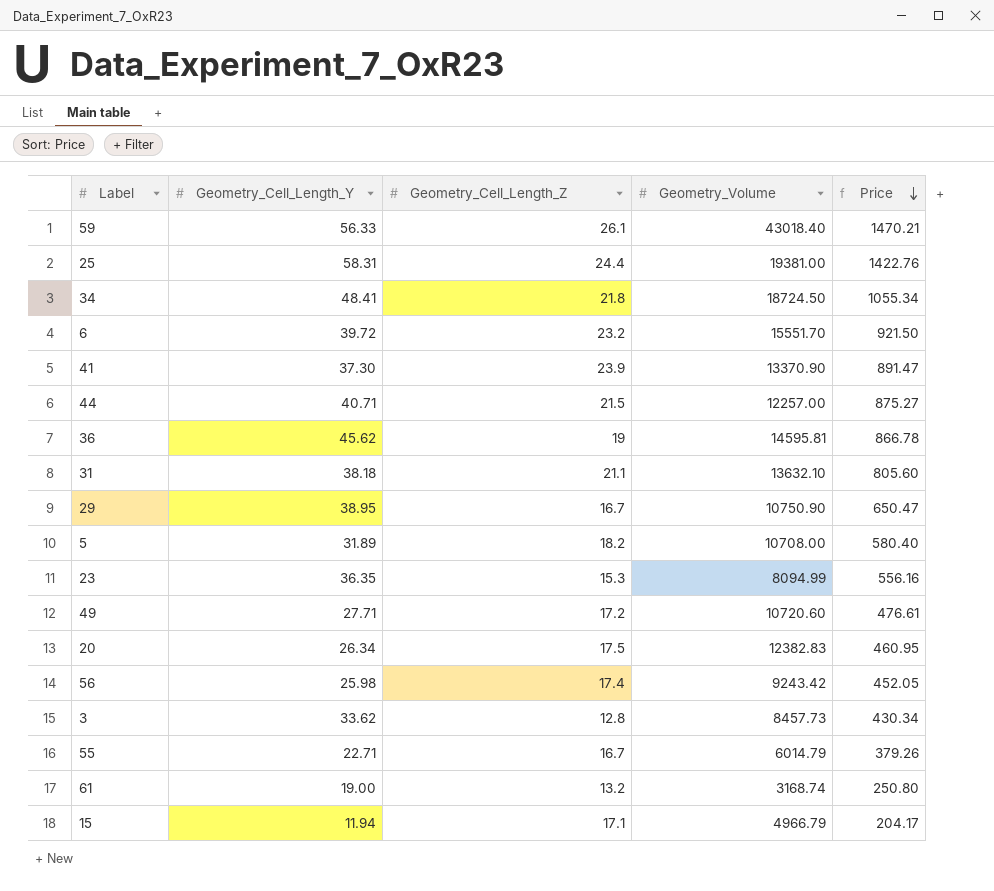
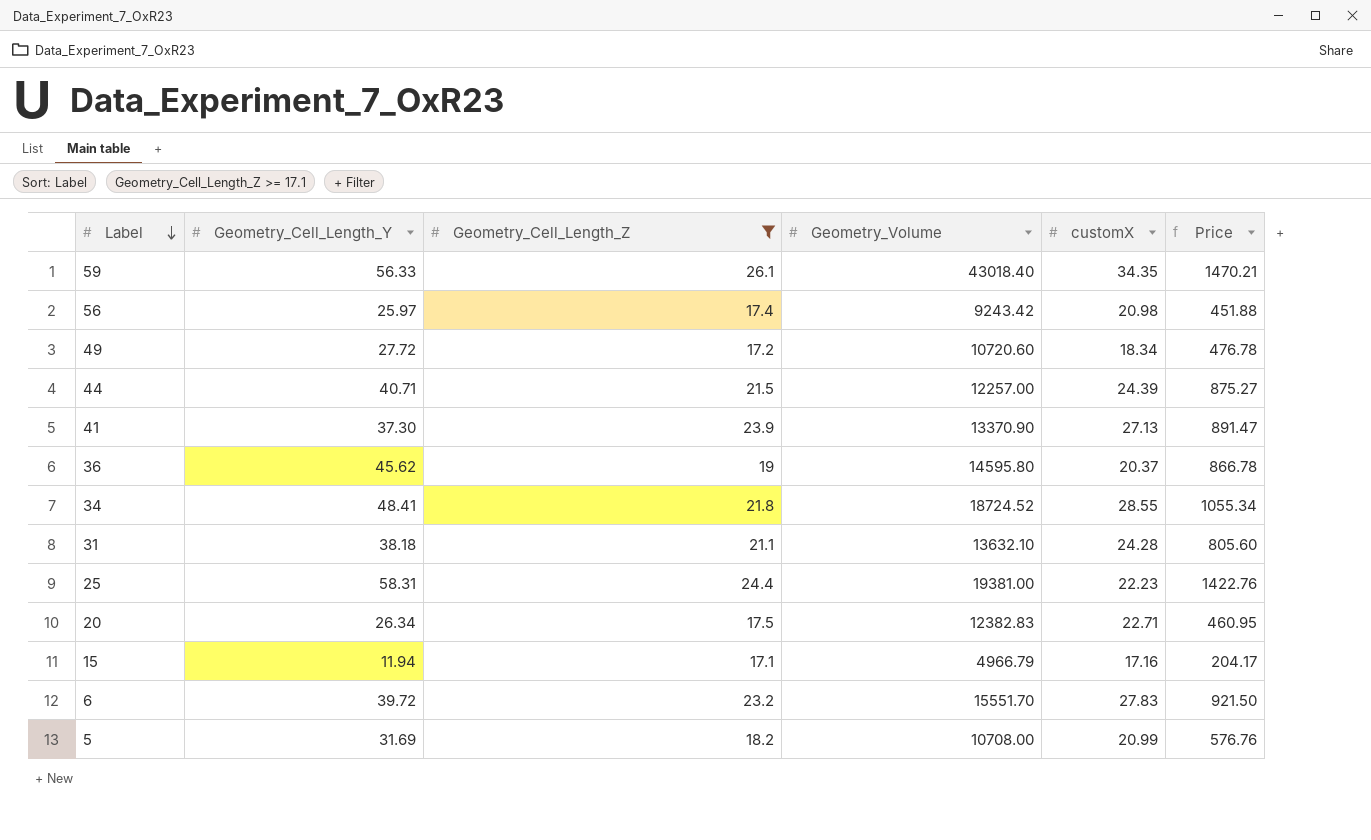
filter: none -> Geometry_Cell_Length_Z >= 17.1
row order: Price descending -> Label descending
column customX | position: none -> 5
56 | Geometry_Cell_Length_Y: 25.98 -> 25.97
56 | Price: 452.05 -> 451.88
49 | Geometry_Cell_Length_Y: 27.71 -> 27.72
49 | Price: 476.61 -> 476.78
36 | Geometry_Volume: 14595.81 -> 14595.80
34 | Geometry_Volume: 18724.50 -> 18724.52
5 | Geometry_Cell_Length_Y: 31.89 -> 31.69
5 | Price: 580.40 -> 576.76

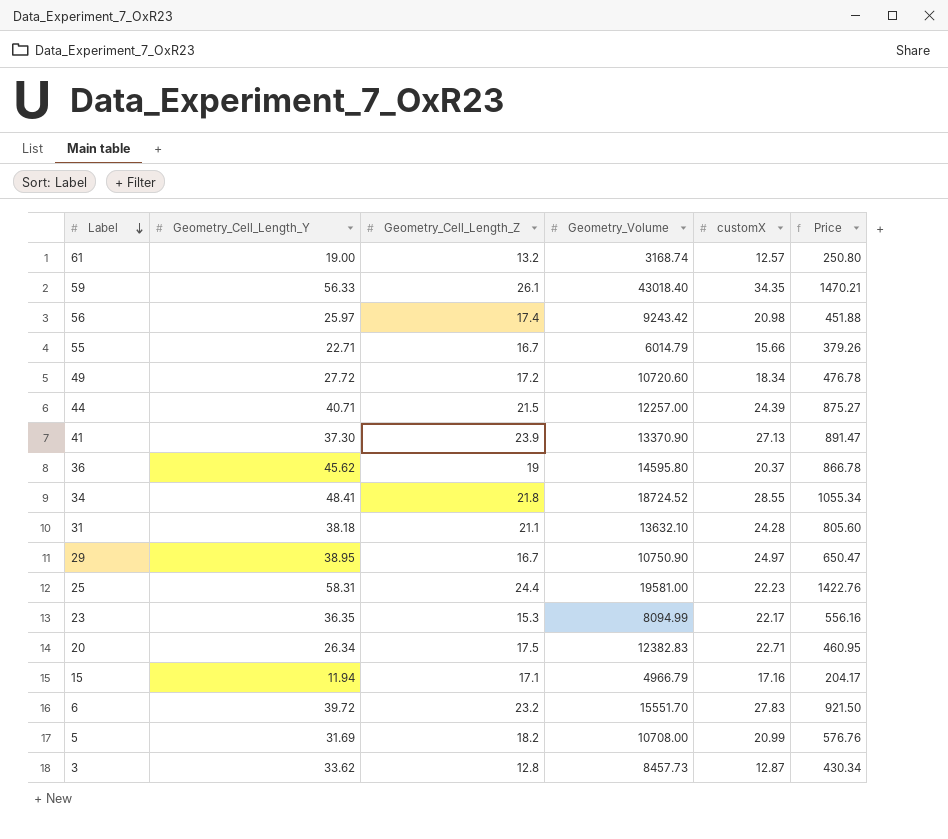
filter: Geometry_Cell_Length_Z >= 17.1 -> none
25 | Geometry_Volume: 19381.00 -> 19581.00

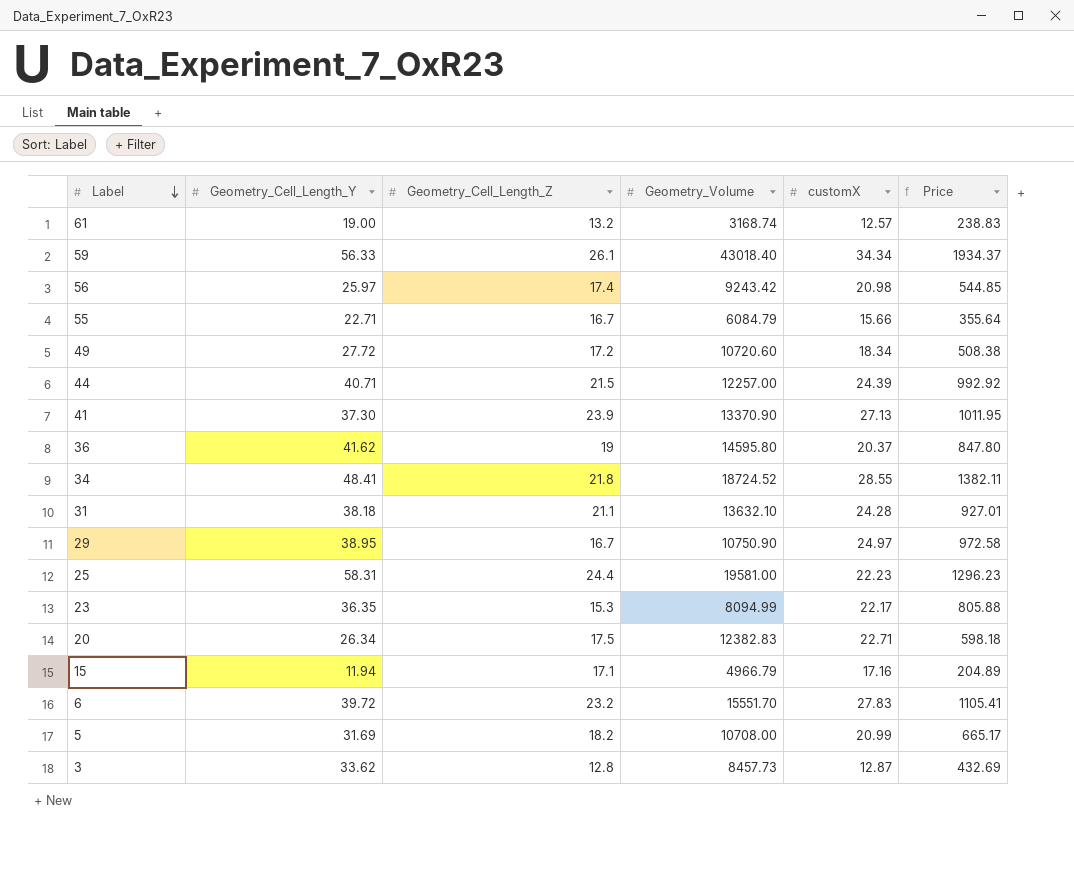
column Price | formula: [Geometry_Cell_Length_Y] * [Geometry_Cell_Length_Z] -> [Geometry_Cell_Length_Y] * [customX]
59 | customX: 34.35 -> 34.34
55 | Geometry_Volume: 6014.79 -> 6084.79
36 | Geometry_Cell_Length_Y: 45.62 -> 41.62

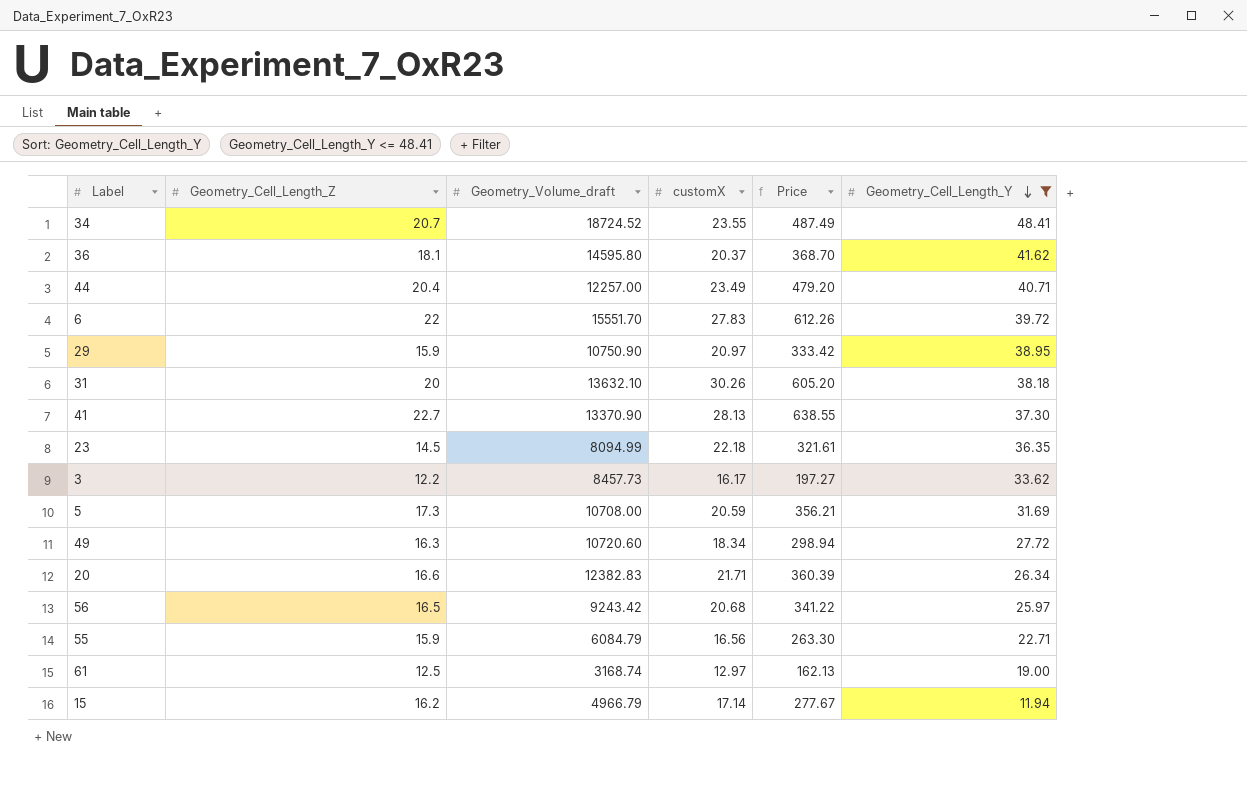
filter: none -> Geometry_Cell_Length_Y <= 48.41
row order: Label descending -> Geometry_Cell_Length_Y descending
column name: Geometry_Volume -> Geometry_Volume_draft
column Price | formula: [Geometry_Cell_Length_Y] * [customX] -> [Geometry_Cell_Length_Z] * [customX]
column Geometry_Cell_Length_Y | position: 2 -> 6
34 | Geometry_Cell_Length_Z: 21.8 -> 20.7
34 | customX: 28.55 -> 23.55
36 | Geometry_Cell_Length_Z: 19 -> 18.1
44 | Geometry_Cell_Length_Z: 21.5 -> 20.4
44 | customX: 24.39 -> 23.49
6 | Geometry_Cell_Length_Z: 23.2 -> 22
29 | Geometry_Cell_Length_Z: 16.7 -> 15.9
29 | customX: 24.97 -> 20.97
31 | Geometry_Cell_Length_Z: 21.1 -> 20
31 | customX: 24.28 -> 30.26
41 | Geometry_Cell_Length_Z: 23.9 -> 22.7
41 | customX: 27.13 -> 28.13
23 | Geometry_Cell_Length_Z: 15.3 -> 14.5
23 | customX: 22.17 -> 22.18
3 | Geometry_Cell_Length_Z: 12.8 -> 12.2
3 | customX: 12.87 -> 16.17
5 | Geometry_Cell_Length_Z: 18.2 -> 17.3
5 | customX: 20.99 -> 20.59
49 | Geometry_Cell_Length_Z: 17.2 -> 16.3
20 | Geometry_Cell_Length_Z: 17.5 -> 16.6
20 | customX: 22.71 -> 21.71
56 | Geometry_Cell_Length_Z: 17.4 -> 16.5
56 | customX: 20.98 -> 20.68
55 | Geometry_Cell_Length_Z: 16.7 -> 15.9
55 | customX: 15.66 -> 16.56
61 | Geometry_Cell_Length_Z: 13.2 -> 12.5
61 | customX: 12.57 -> 12.97
15 | Geometry_Cell_Length_Z: 17.1 -> 16.2
15 | customX: 17.16 -> 17.14

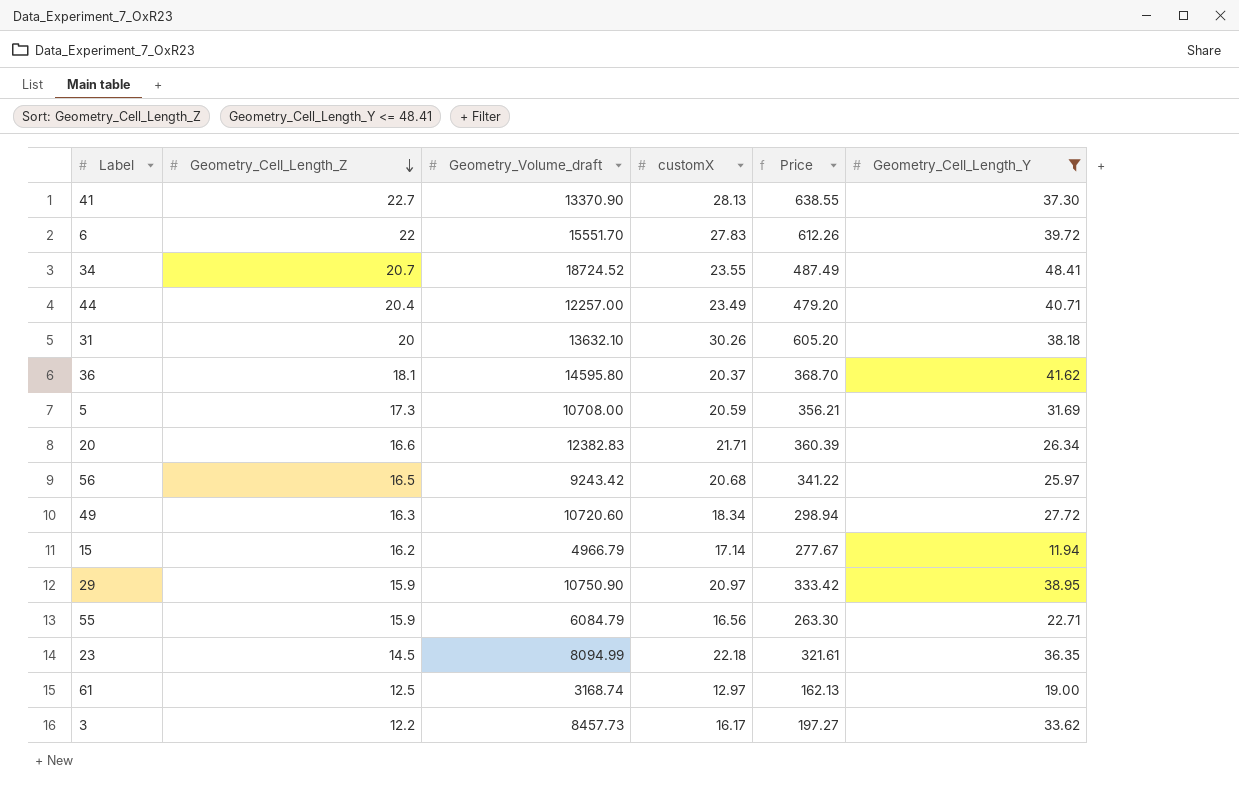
row order: Geometry_Cell_Length_Y descending -> Geometry_Cell_Length_Z descending

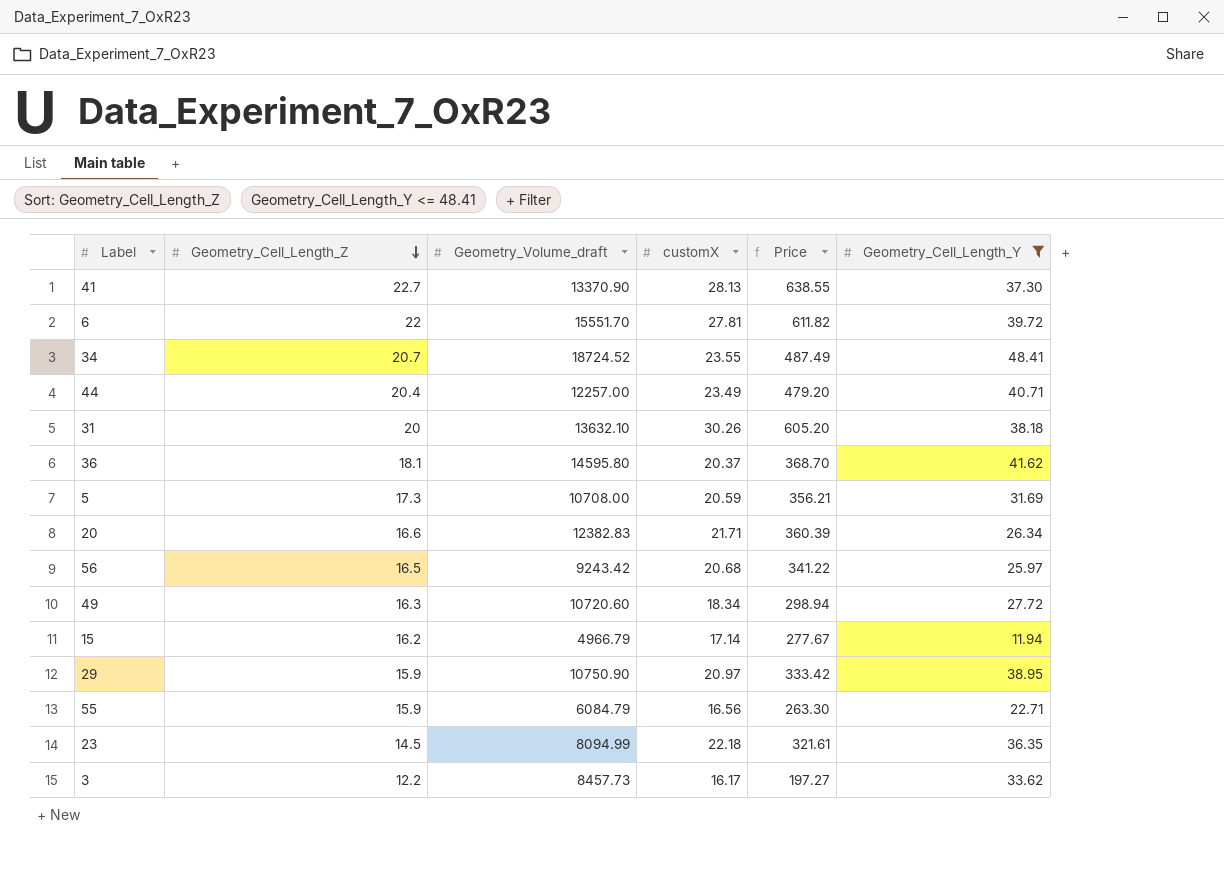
row 61: 12.5 | 3168.74 | 12.97 | 162.13 | 19.00 -> none
6 | customX: 27.83 -> 27.81
6 | Price: 612.26 -> 611.82

